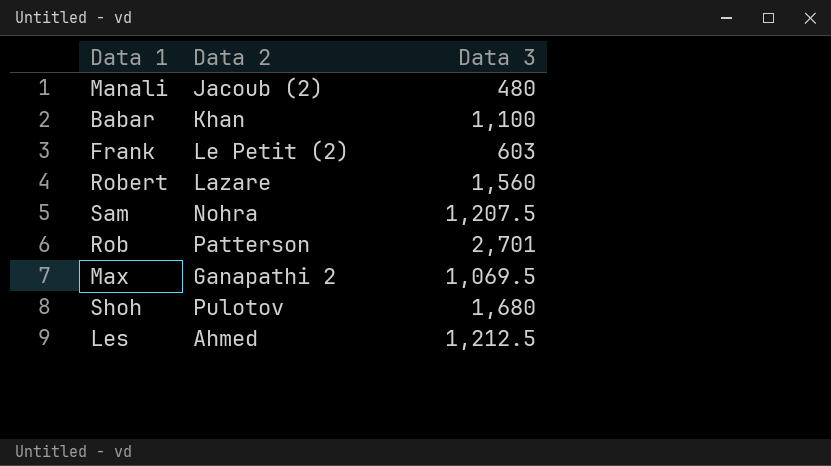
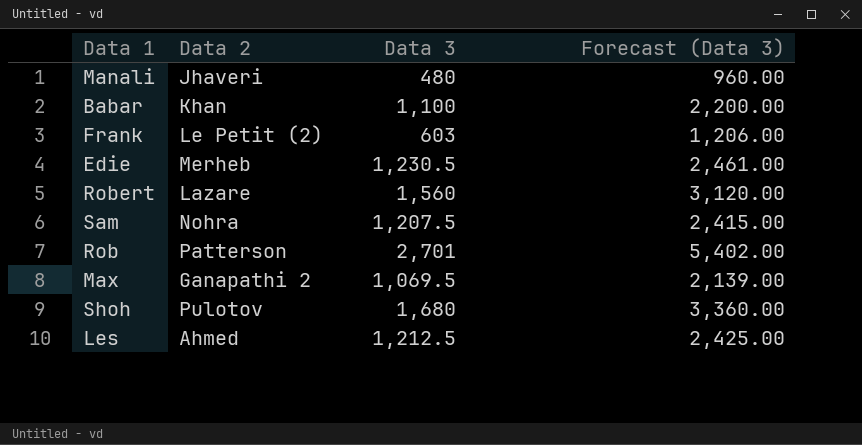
column Forecast (Data 3) | formula: none -> [Data 3] * 2
Manali | Data 2: Jacoub (2) -> Jhaveri
row Edie: none -> Merheb | 1,230.5 | 2,461.00

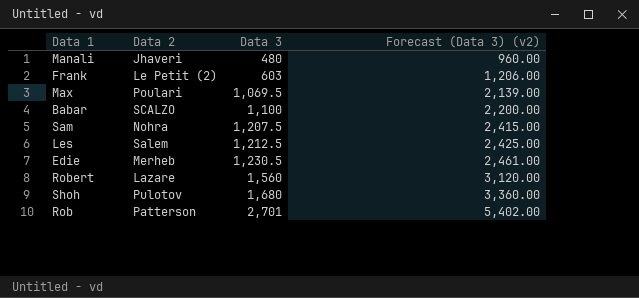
row order: none -> Data 3 ascending
column name: Forecast (Data 3) -> Forecast (Data 3) (v2)
Max | Data 2: Ganapathi 2 -> Poulari
Babar | Data 2: Khan -> SCALZO
Les | Data 2: Ahmed -> Salem

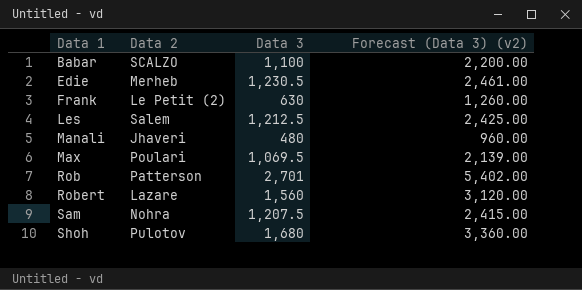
row order: Data 3 ascending -> Data 1 ascending
Frank | Data 3: 603 -> 630
Frank | Forecast (Data 3) (v2): 1,206.00 -> 1,260.00

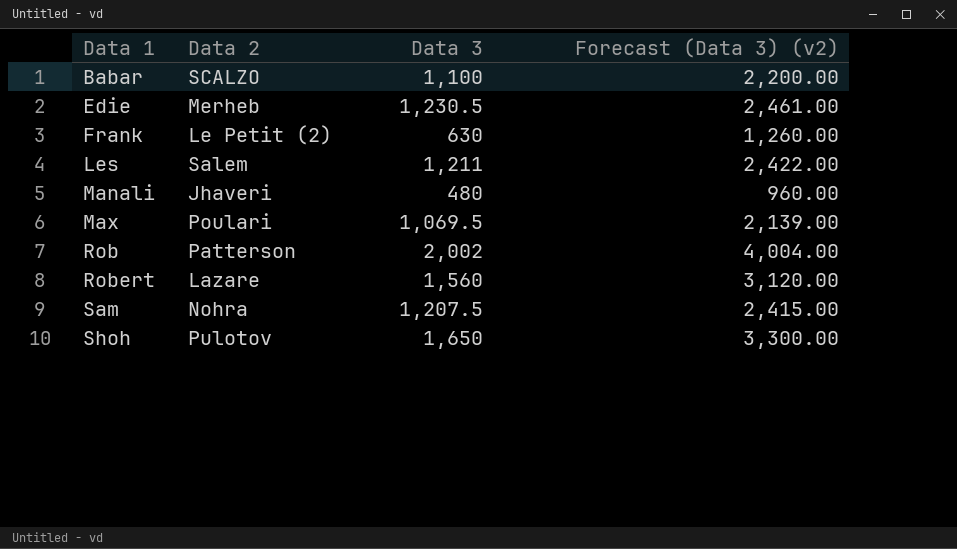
Les | Data 3: 1,212.5 -> 1,211
Les | Forecast (Data 3) (v2): 2,425.00 -> 2,422.00
Rob | Data 3: 2,701 -> 2,002
Rob | Forecast (Data 3) (v2): 5,402.00 -> 4,004.00
Shoh | Data 3: 1,680 -> 1,650
Shoh | Forecast (Data 3) (v2): 3,360.00 -> 3,300.00

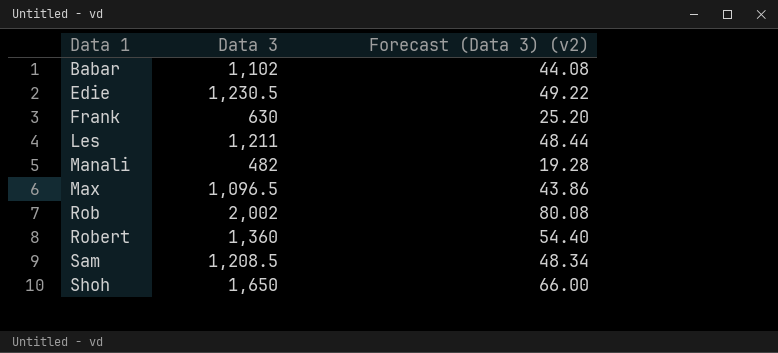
column Data 2 | position: 2 -> none
column Forecast (Data 3) (v2) | formula: [Data 3] * 2 -> [Data 3] * 0.04
Babar | Data 3: 1,100 -> 1,102
Manali | Data 3: 480 -> 482
Max | Data 3: 1,069.5 -> 1,096.5
Robert | Data 3: 1,560 -> 1,360
Sam | Data 3: 1,207.5 -> 1,208.5

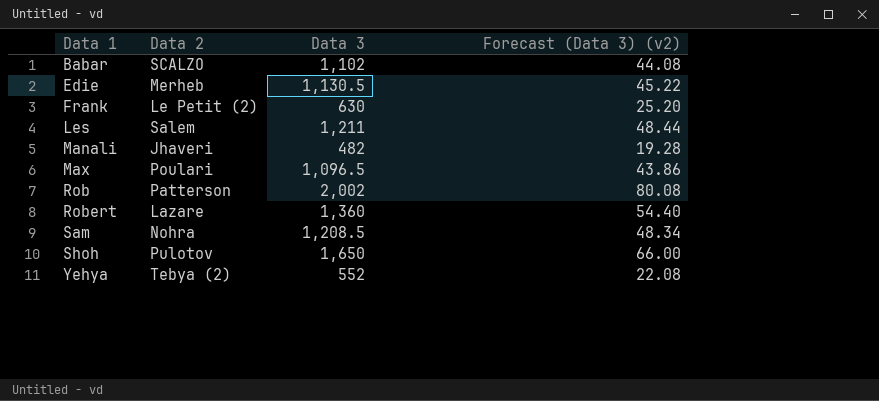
column Data 2 | position: none -> 2
Edie | Data 3: 1,230.5 -> 1,130.5
Edie | Forecast (Data 3) (v2): 49.22 -> 45.22
row Yehya: none -> Tebya (2) | 552 | 22.08

